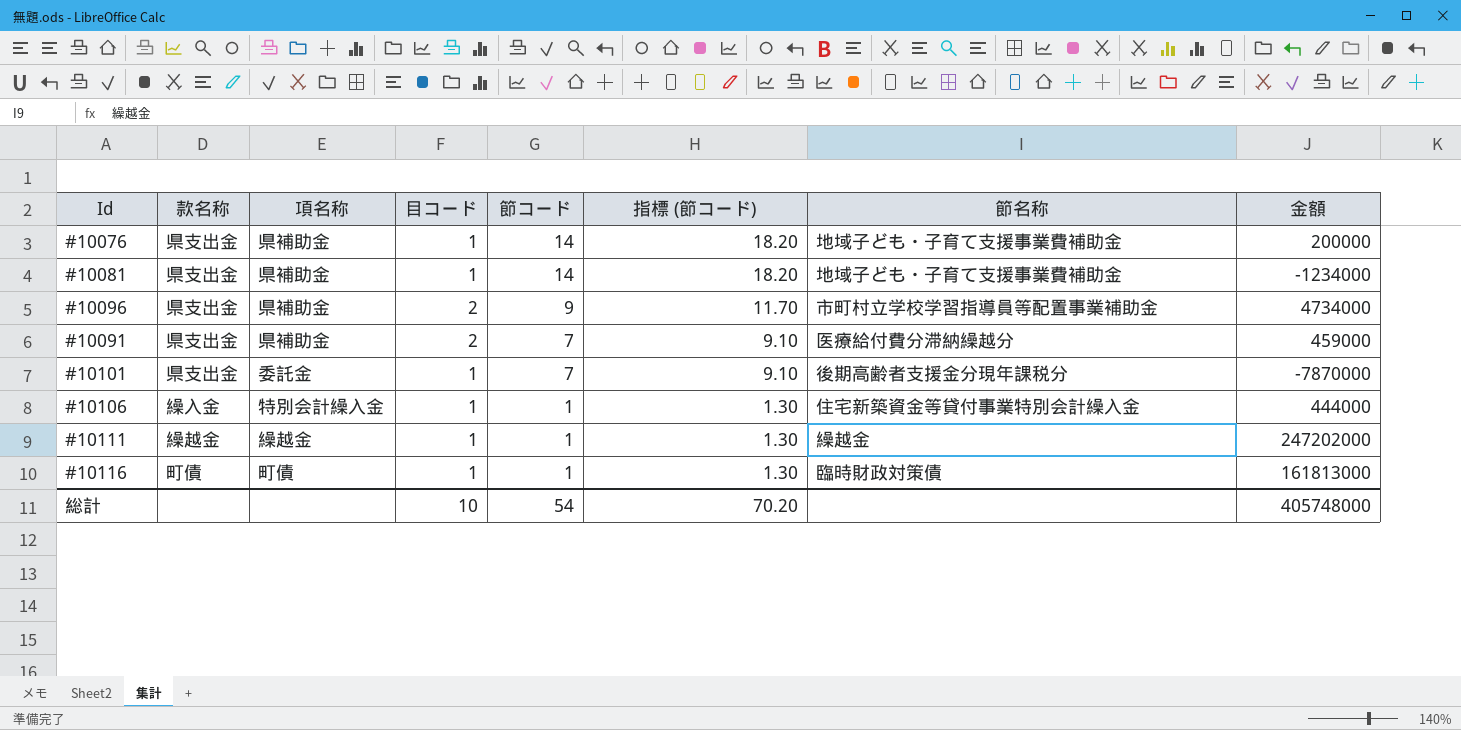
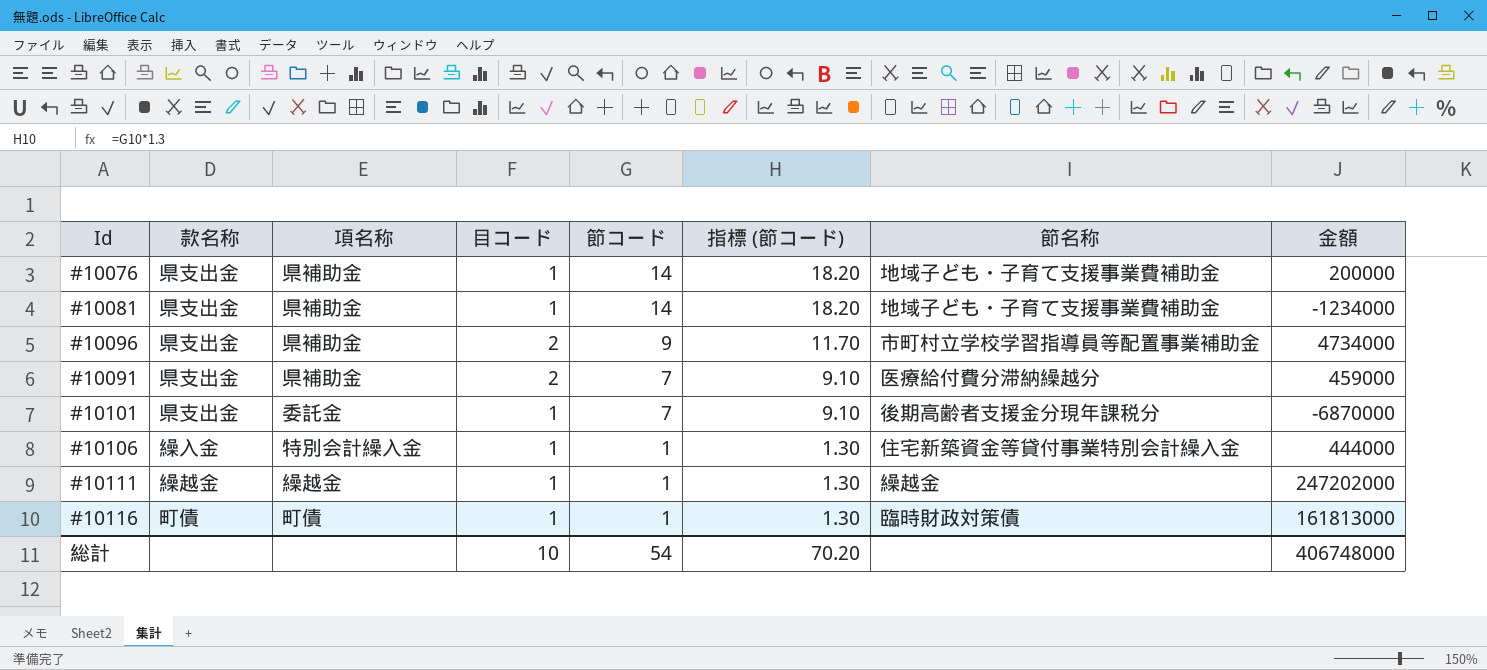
#10101 | 金額: -7870000 -> -6870000
総計 | 金額: 405748000 -> 406748000

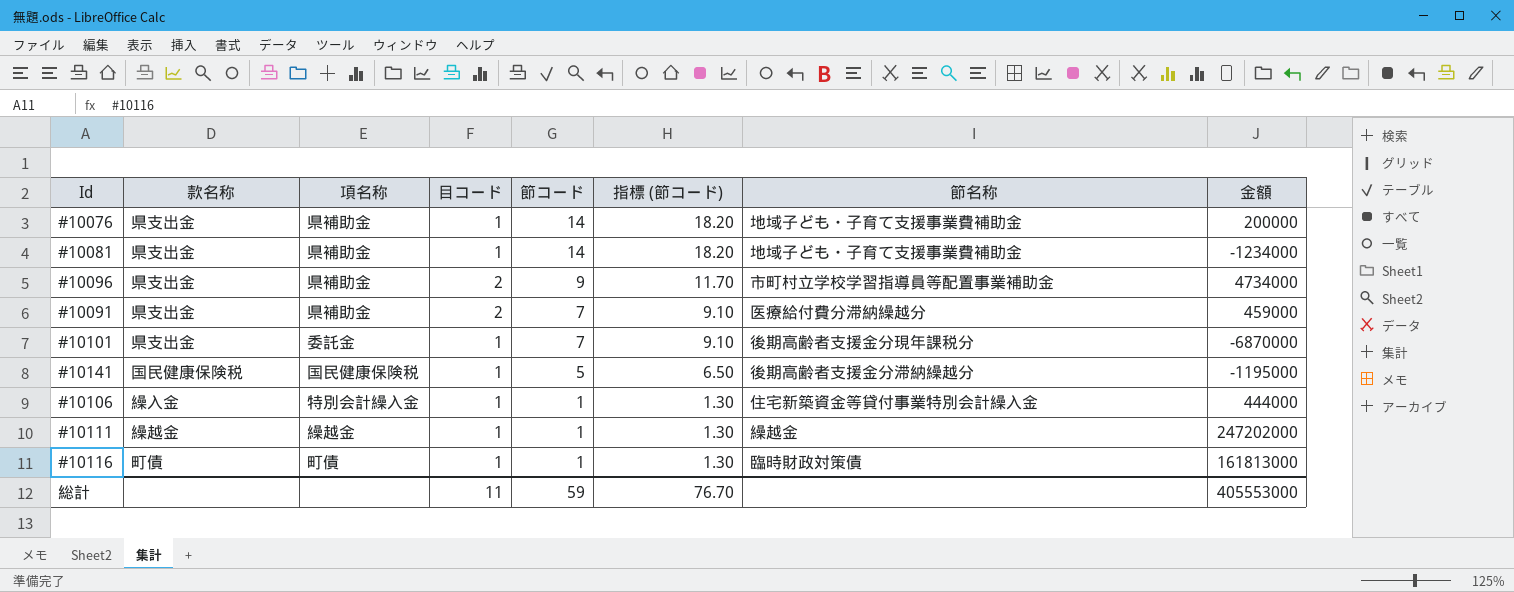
row #10141: none -> 国民健康保険税 | 国民健康保険税 | 1 | 5 | 6.50 | 後期高齢者支援金分滞納繰越分 | -1195000
総計 | 目コード: 10 -> 11
総計 | 節コード: 54 -> 59
総計 | 指標 (節コード): 70.20 -> 76.70
総計 | 金額: 406748000 -> 405553000

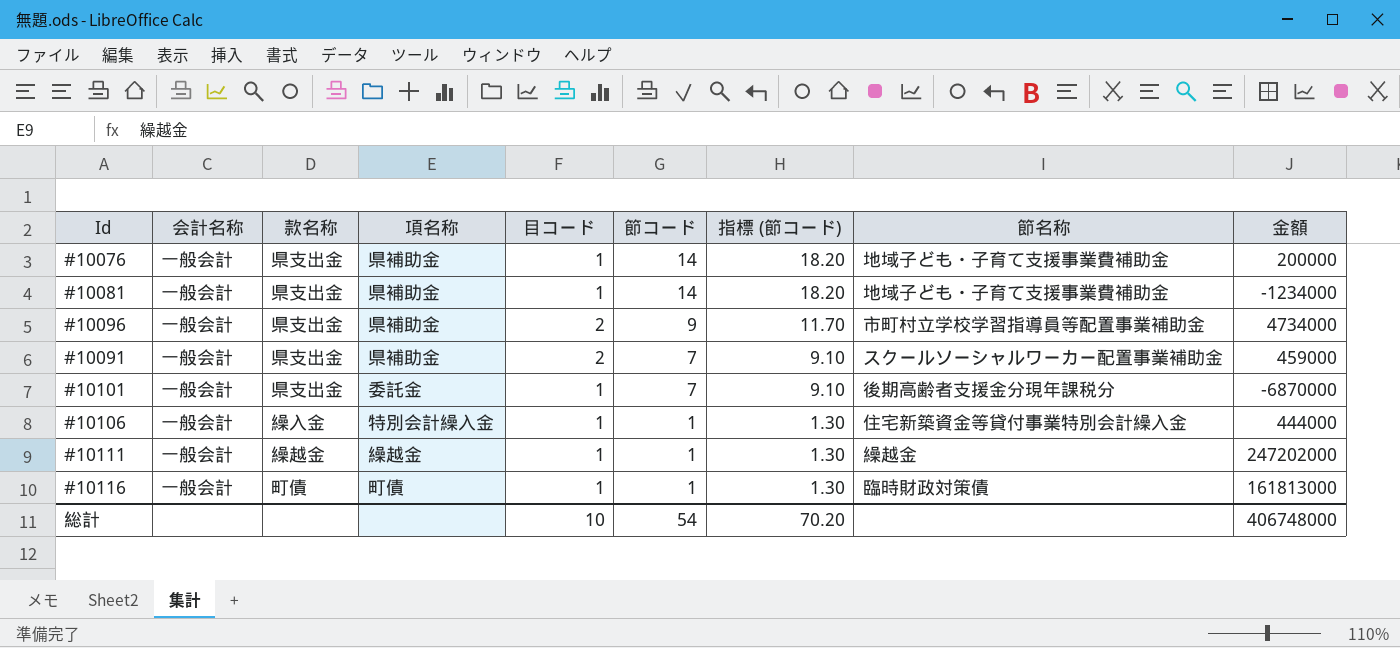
column 会計名称 | position: none -> 2
row #10141: 国民健康保険税 | 国民健康保険税 | 1 | 5 | 6.50 | 後期高齢者支援金分滞納繰越分 | -1195000 -> none
#10091 | 節名称: 医療給付費分滞納繰越分 -> スクールソーシャルワーカー配置事業補助金
総計 | 目コード: 11 -> 10
総計 | 節コード: 59 -> 54
総計 | 指標 (節コード): 76.70 -> 70.20
総計 | 金額: 405553000 -> 406748000

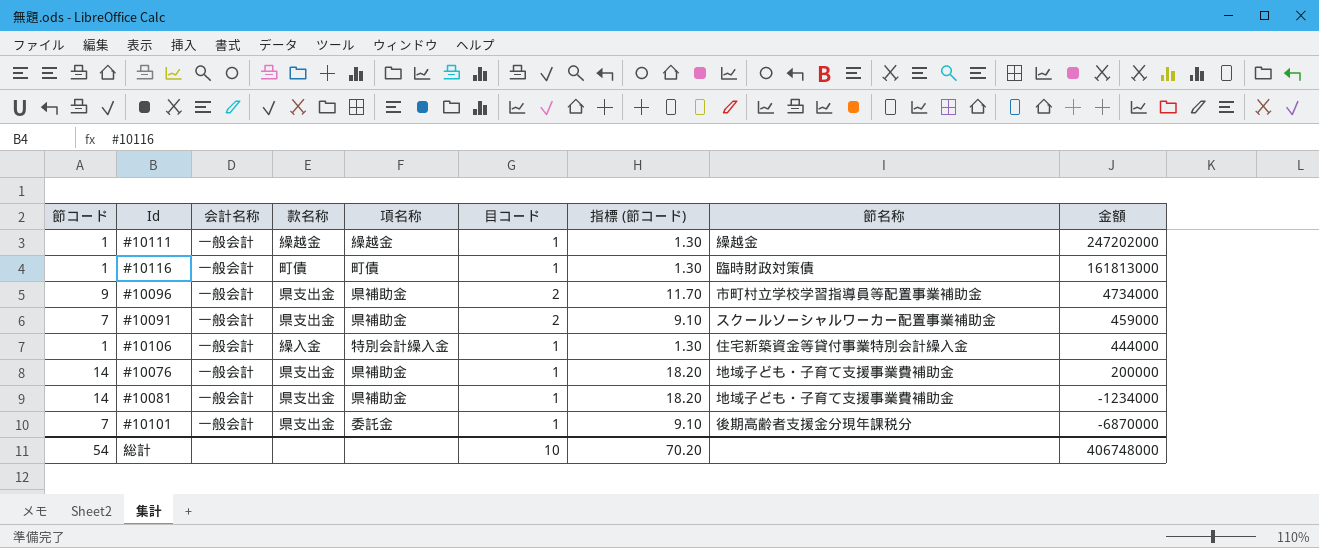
row order: 節コード descending -> 金額 descending
column 節コード | position: 6 -> 1

